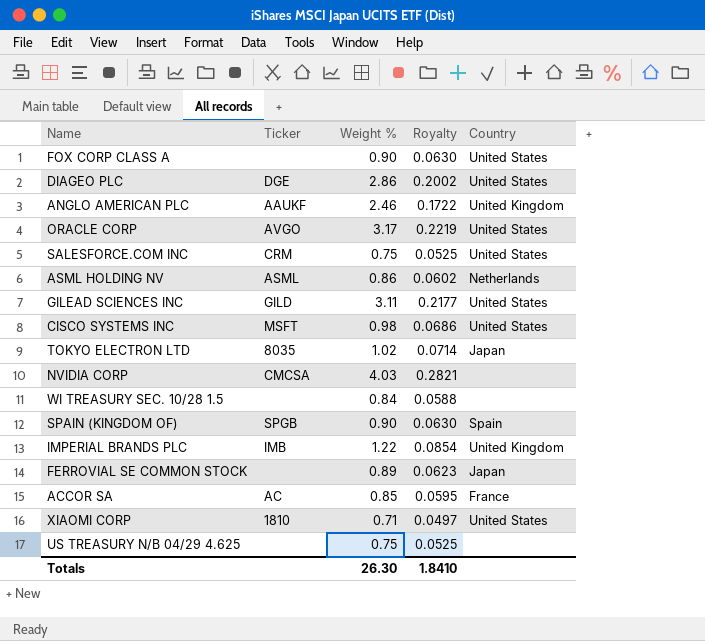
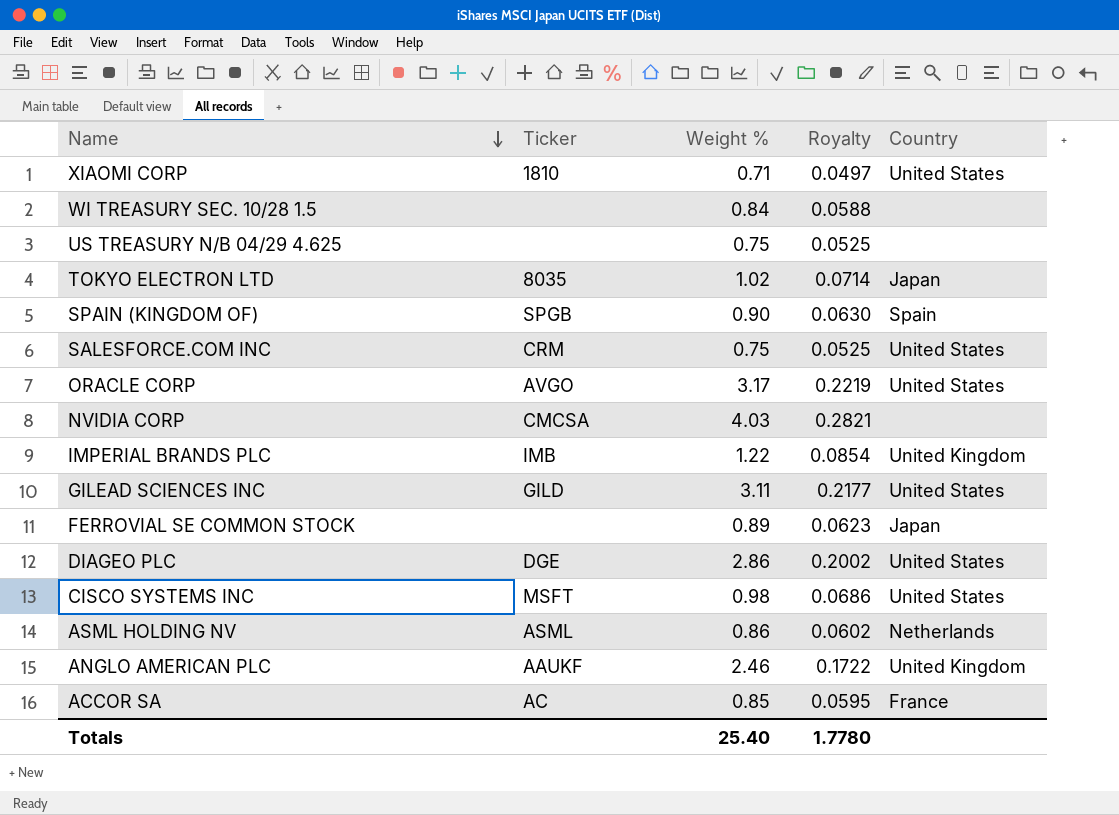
row order: none -> Name descending
row FOX CORP CLASS A: none | 0.90 | 0.0630 | United States -> none
Totals | Weight %: 26.30 -> 25.40
Totals | Royalty: 1.8410 -> 1.7780

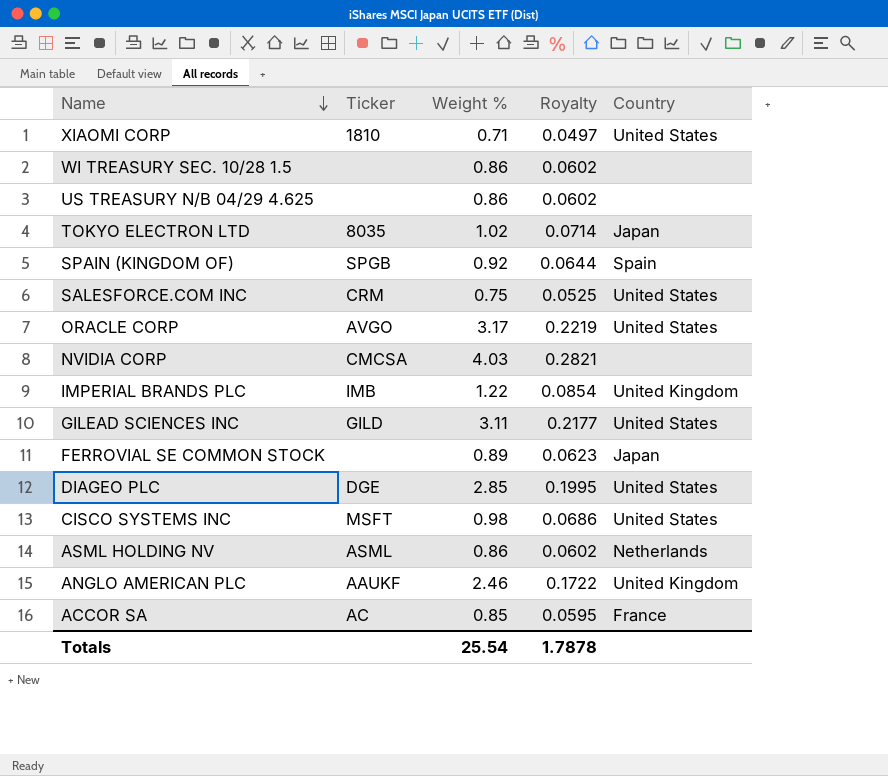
WI TREASURY SEC. 10/28 1.5 | Weight %: 0.84 -> 0.86
WI TREASURY SEC. 10/28 1.5 | Royalty: 0.0588 -> 0.0602
US TREASURY N/B 04/29 4.625 | Weight %: 0.75 -> 0.86
US TREASURY N/B 04/29 4.625 | Royalty: 0.0525 -> 0.0602
SPAIN (KINGDOM OF) | Weight %: 0.90 -> 0.92
SPAIN (KINGDOM OF) | Royalty: 0.0630 -> 0.0644
DIAGEO PLC | Weight %: 2.86 -> 2.85
DIAGEO PLC | Royalty: 0.2002 -> 0.1995
Totals | Weight %: 25.40 -> 25.54
Totals | Royalty: 1.7780 -> 1.7878

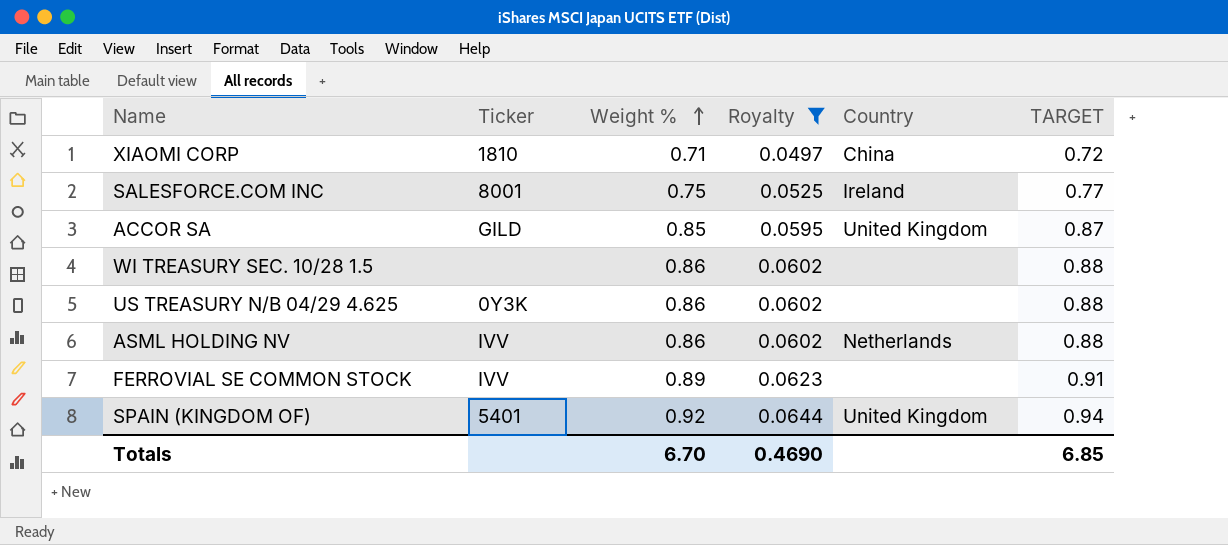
filter: none -> Royalty <= 0.0644
row order: Name descending -> Weight % ascending
column TARGET | formula: none -> [Weight %] * 1.02
XIAOMI CORP | Country: United States -> China
SALESFORCE.COM INC | Ticker: CRM -> 8001
SALESFORCE.COM INC | Country: United States -> Ireland
ACCOR SA | Ticker: AC -> GILD
ACCOR SA | Country: France -> United Kingdom
US TREASURY N/B 04/29 4.625 | Ticker: none -> 0Y3K
ASML HOLDING NV | Ticker: ASML -> IVV
FERROVIAL SE COMMON STOCK | Ticker: none -> IVV
FERROVIAL SE COMMON STOCK | Country: Japan -> none
SPAIN (KINGDOM OF) | Ticker: SPGB -> 5401
SPAIN (KINGDOM OF) | Country: Spain -> United Kingdom
Totals | Weight %: 25.54 -> 6.70
Totals | Royalty: 1.7878 -> 0.4690

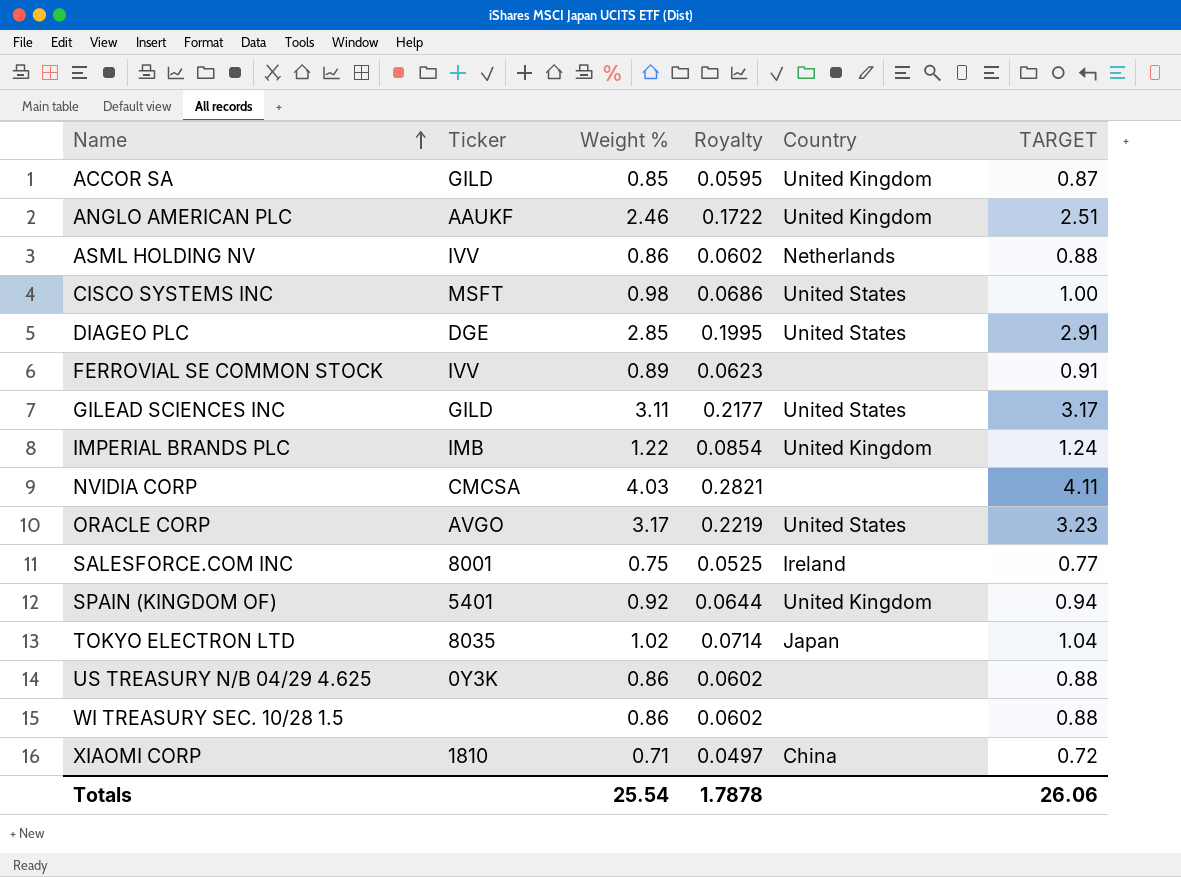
filter: Royalty <= 0.0644 -> none
row order: Weight % ascending -> Name ascending
Totals | Weight %: 6.70 -> 25.54
Totals | Royalty: 0.4690 -> 1.7878
Totals | TARGET: 6.85 -> 26.06

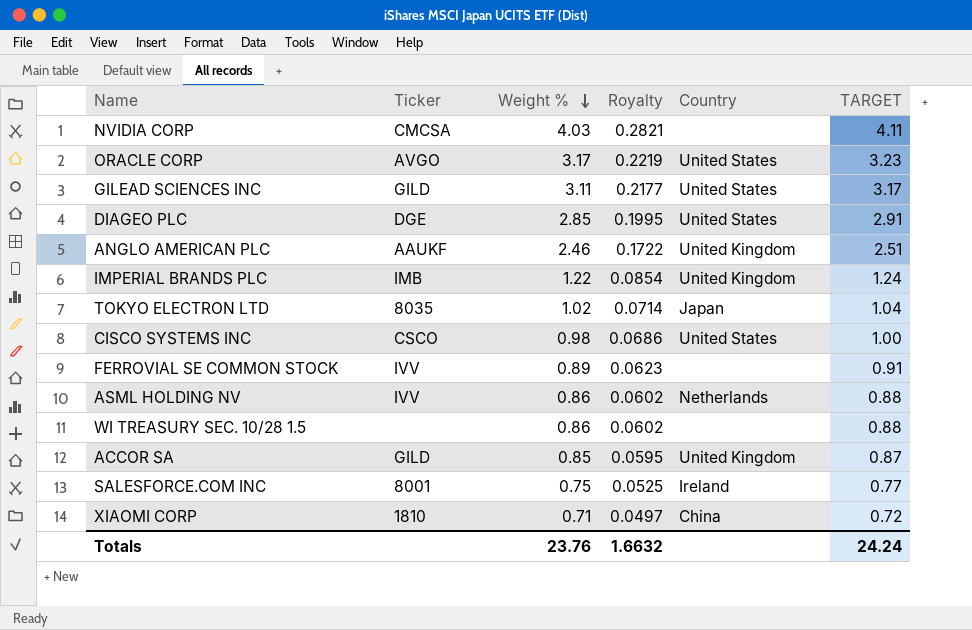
row order: Name ascending -> Weight % descending
row SPAIN (KINGDOM OF): 5401 | 0.92 | 0.0644 | United Kingdom | 0.94 -> none
row US TREASURY N/B 04/29 4.625: 0Y3K | 0.86 | 0.0602 | none | 0.88 -> none
CISCO SYSTEMS INC | Ticker: MSFT -> CSCO
Totals | Weight %: 25.54 -> 23.76
Totals | Royalty: 1.7878 -> 1.6632
Totals | TARGET: 26.06 -> 24.24

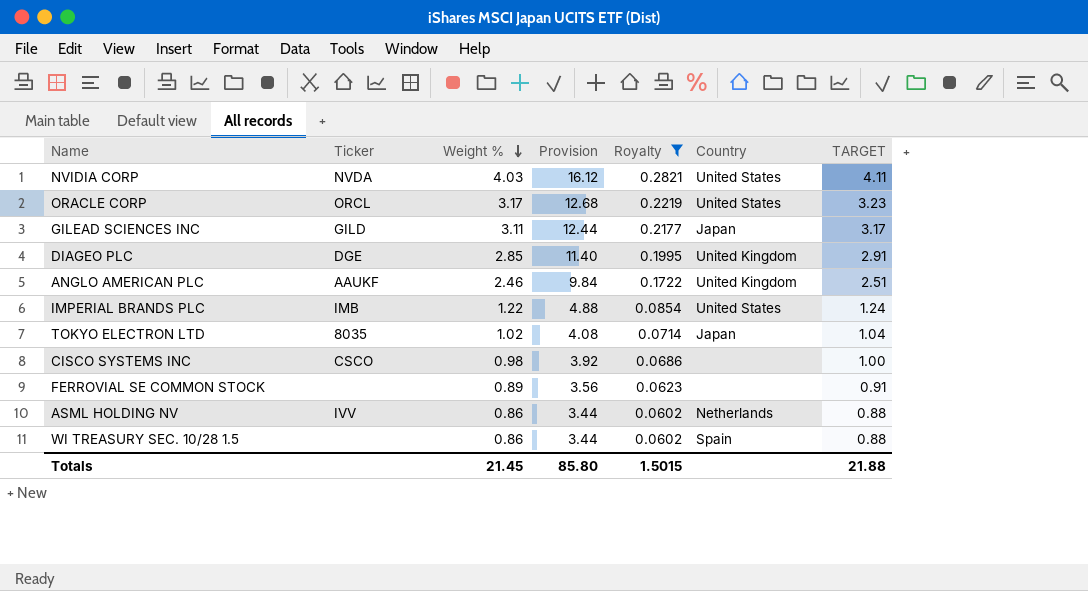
filter: none -> Royalty >= 0.0602
column Provision | formula: none -> [Weight %] * 4
NVIDIA CORP | Ticker: CMCSA -> NVDA
NVIDIA CORP | Country: none -> United States
ORACLE CORP | Ticker: AVGO -> ORCL
GILEAD SCIENCES INC | Country: United States -> Japan
DIAGEO PLC | Country: United States -> United Kingdom
IMPERIAL BRANDS PLC | Country: United Kingdom -> United States
CISCO SYSTEMS INC | Country: United States -> none
FERROVIAL SE COMMON STOCK | Ticker: IVV -> none
WI TREASURY SEC. 10/28 1.5 | Country: none -> Spain
Totals | Weight %: 23.76 -> 21.45
Totals | Royalty: 1.6632 -> 1.5015
Totals | TARGET: 24.24 -> 21.88

